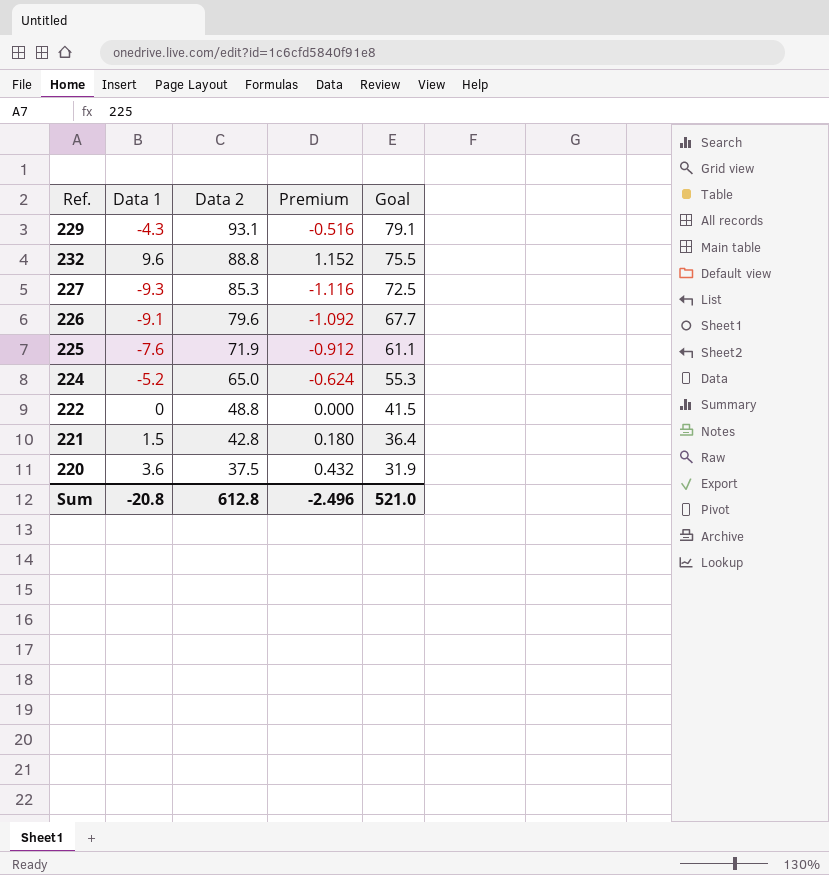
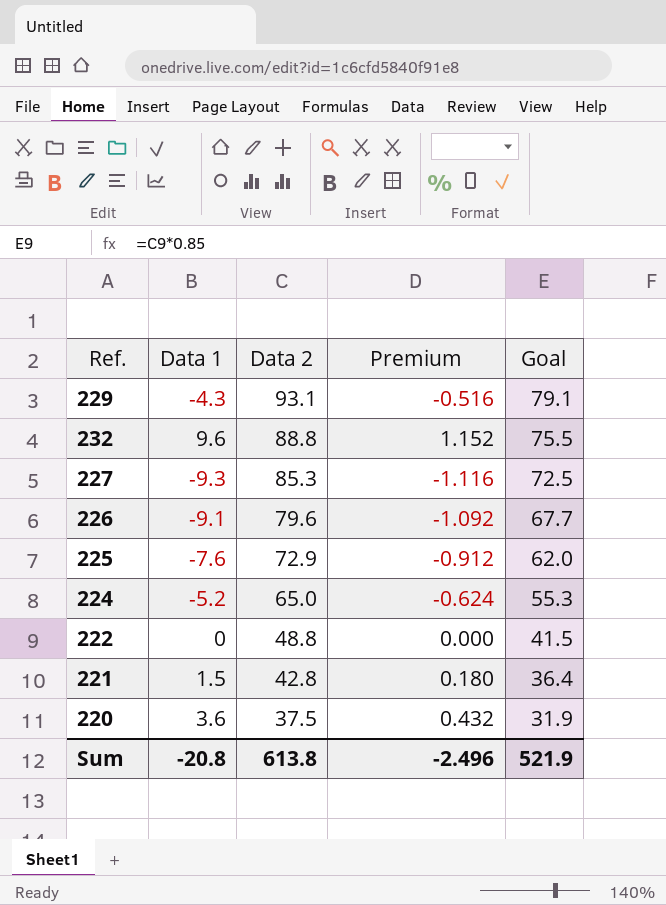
225 | Data 2: 71.9 -> 72.9
225 | Goal: 61.1 -> 62.0
Sum | Data 2: 612.8 -> 613.8
Sum | Goal: 521.0 -> 521.9

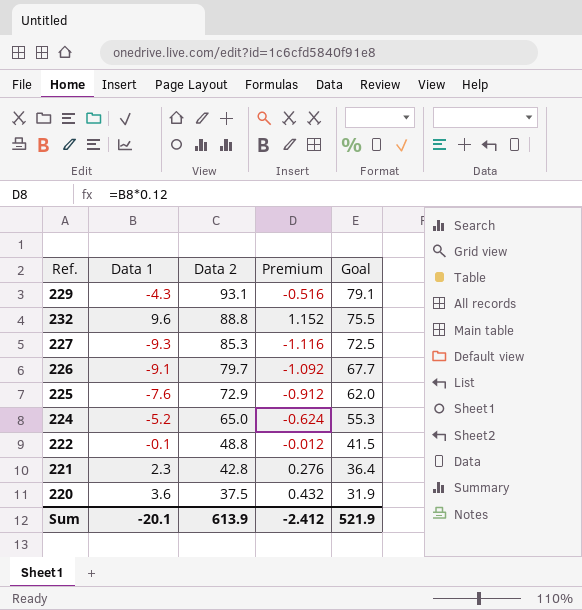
226 | Data 2: 79.6 -> 79.7
222 | Data 1: 0 -> -0.1
222 | Premium: 0.000 -> -0.012
221 | Data 1: 1.5 -> 2.3
221 | Premium: 0.180 -> 0.276
Sum | Data 1: -20.8 -> -20.1
Sum | Data 2: 613.8 -> 613.9
Sum | Premium: -2.496 -> -2.412

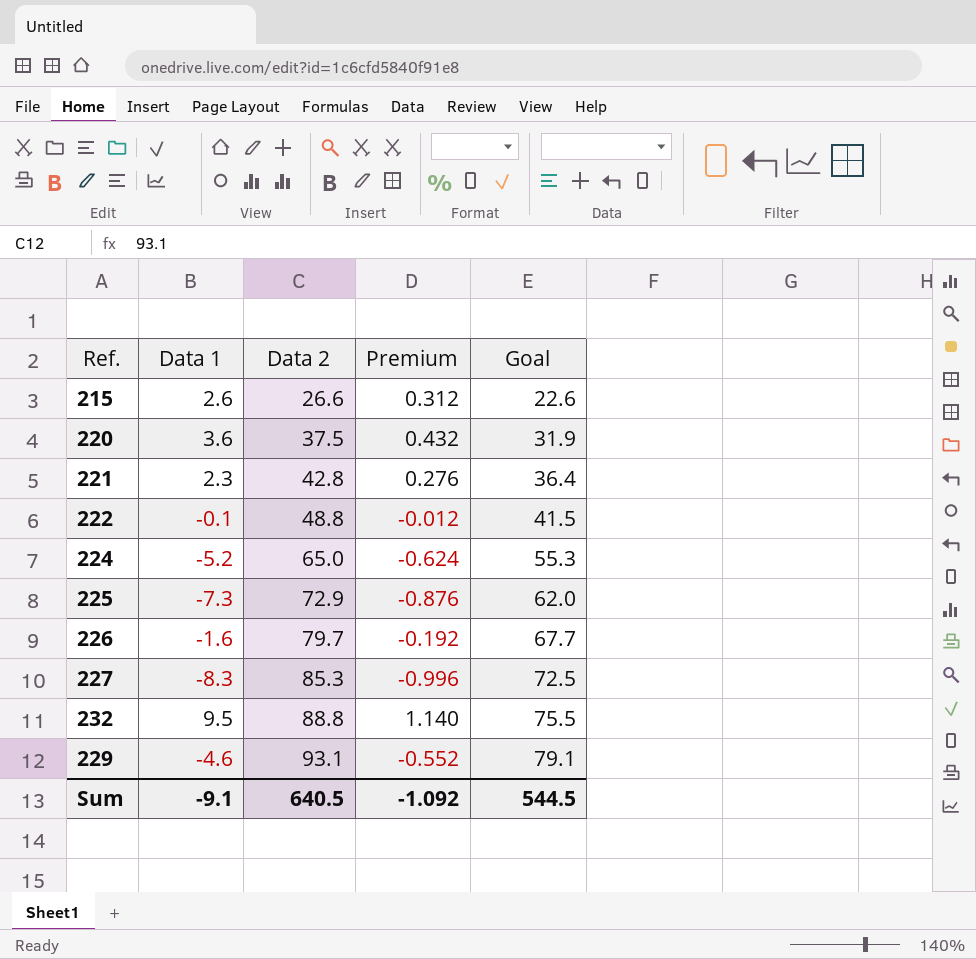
row order: Data 2 descending -> Data 2 ascending
row 215: none -> 2.6 | 26.6 | 0.312 | 22.6
225 | Data 1: -7.6 -> -7.3
225 | Premium: -0.912 -> -0.876
226 | Data 1: -9.1 -> -1.6
226 | Premium: -1.092 -> -0.192
227 | Data 1: -9.3 -> -8.3
227 | Premium: -1.116 -> -0.996
232 | Data 1: 9.6 -> 9.5
232 | Premium: 1.152 -> 1.140
229 | Data 1: -4.3 -> -4.6
229 | Premium: -0.516 -> -0.552
Sum | Data 1: -20.1 -> -9.1
Sum | Data 2: 613.9 -> 640.5
Sum | Premium: -2.412 -> -1.092
Sum | Goal: 521.9 -> 544.5

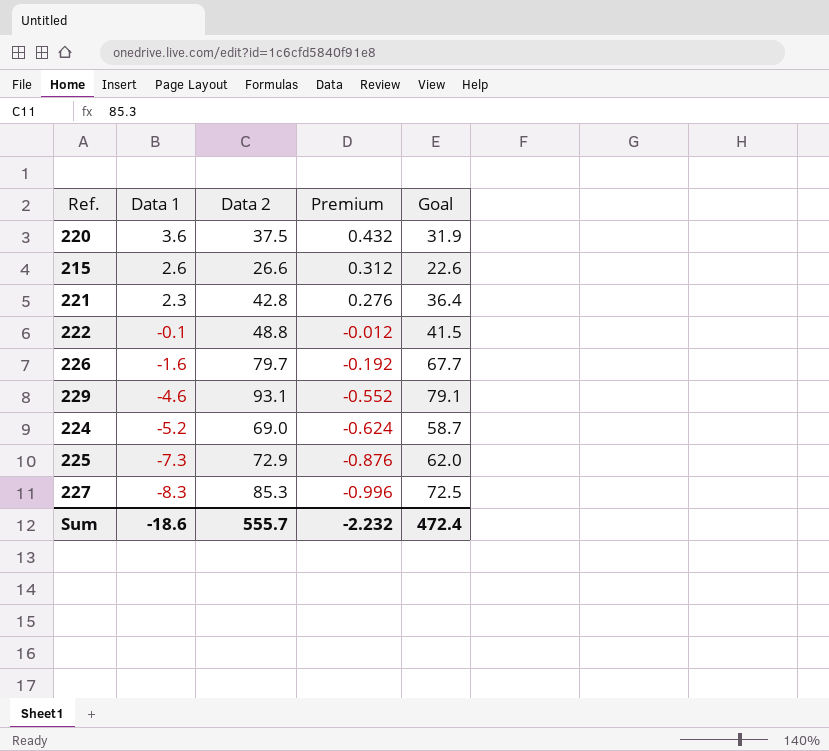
row order: Data 2 ascending -> Data 1 descending
row 232: 9.5 | 88.8 | 1.140 | 75.5 -> none
224 | Data 2: 65.0 -> 69.0
224 | Goal: 55.3 -> 58.7
Sum | Data 1: -9.1 -> -18.6
Sum | Data 2: 640.5 -> 555.7
Sum | Premium: -1.092 -> -2.232
Sum | Goal: 544.5 -> 472.4

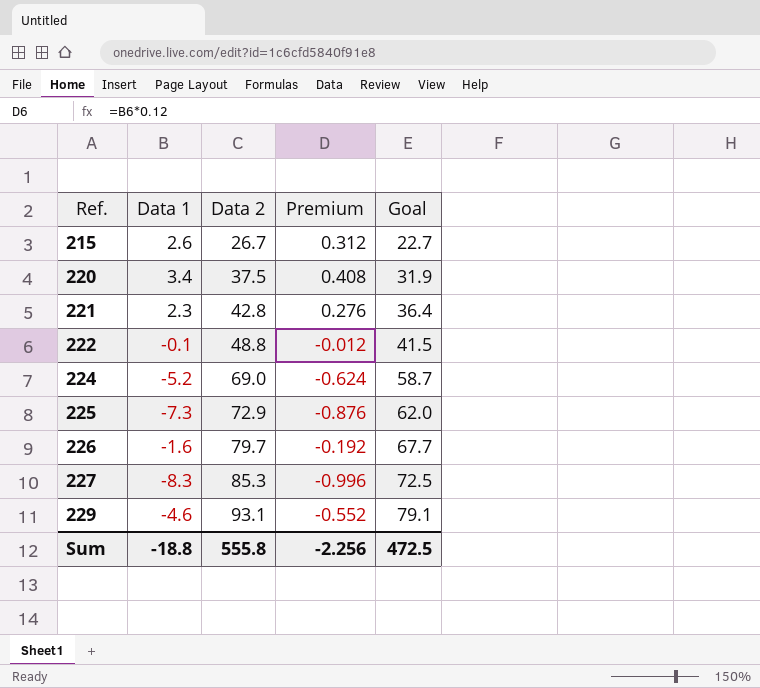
row order: Data 1 descending -> Ref. ascending
215 | Data 2: 26.6 -> 26.7
215 | Goal: 22.6 -> 22.7
220 | Data 1: 3.6 -> 3.4
220 | Premium: 0.432 -> 0.408
Sum | Data 1: -18.6 -> -18.8
Sum | Data 2: 555.7 -> 555.8
Sum | Premium: -2.232 -> -2.256
Sum | Goal: 472.4 -> 472.5

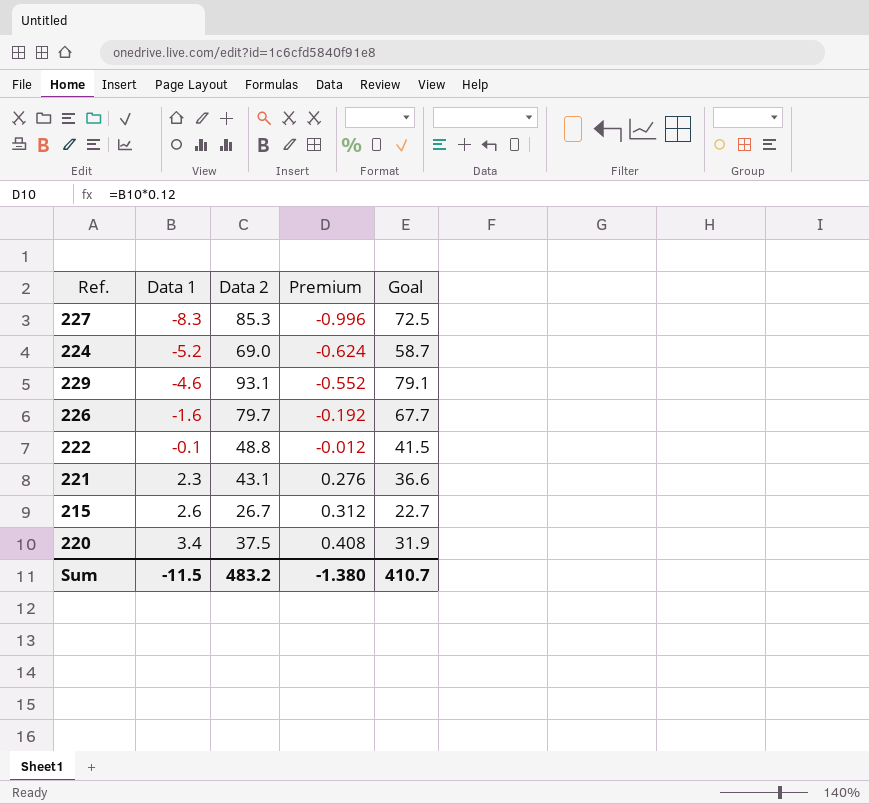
row order: Ref. ascending -> Data 1 ascending
row 225: -7.3 | 72.9 | -0.876 | 62.0 -> none
221 | Data 2: 42.8 -> 43.1
221 | Goal: 36.4 -> 36.6
Sum | Data 1: -18.8 -> -11.5
Sum | Data 2: 555.8 -> 483.2
Sum | Premium: -2.256 -> -1.380
Sum | Goal: 472.5 -> 410.7

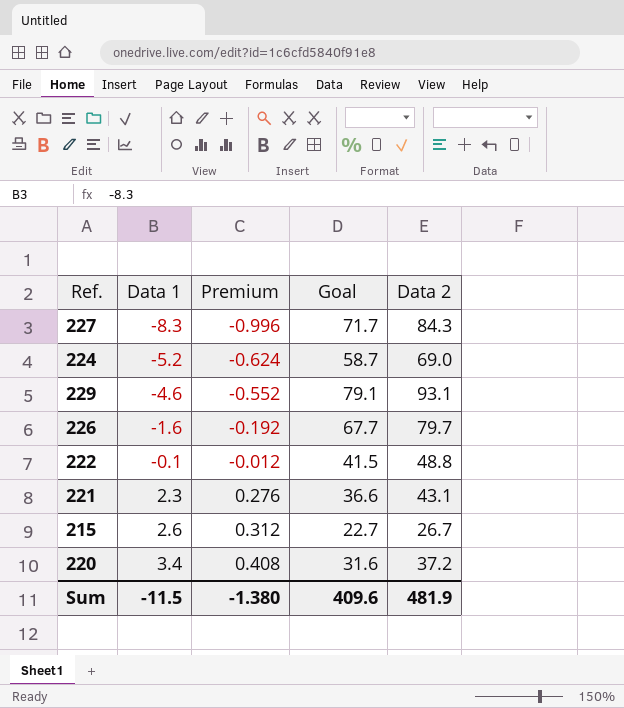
column Data 2 | position: 3 -> 5
227 | Goal: 72.5 -> 71.7
227 | Data 2: 85.3 -> 84.3
220 | Goal: 31.9 -> 31.6
220 | Data 2: 37.5 -> 37.2
Sum | Goal: 410.7 -> 409.6
Sum | Data 2: 483.2 -> 481.9

